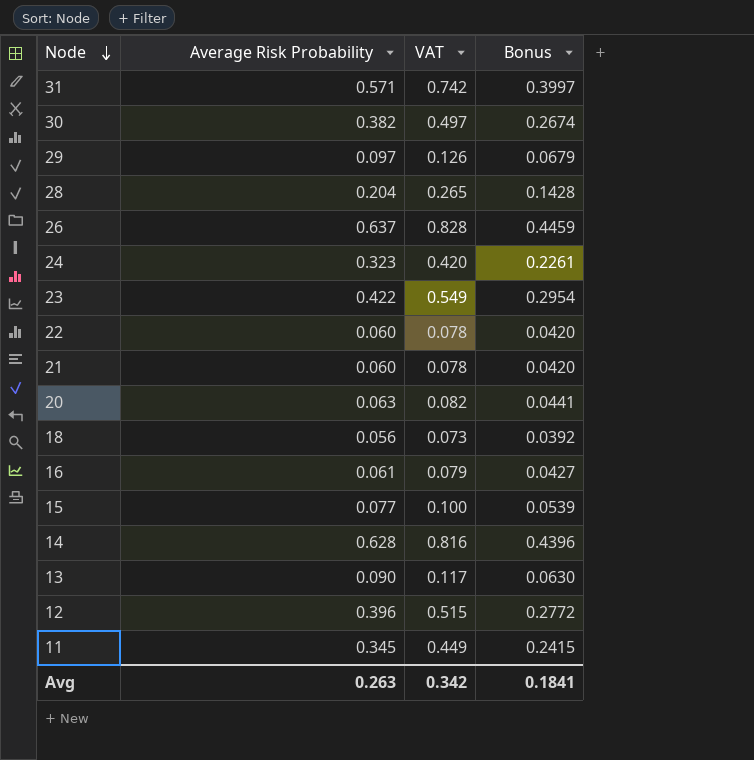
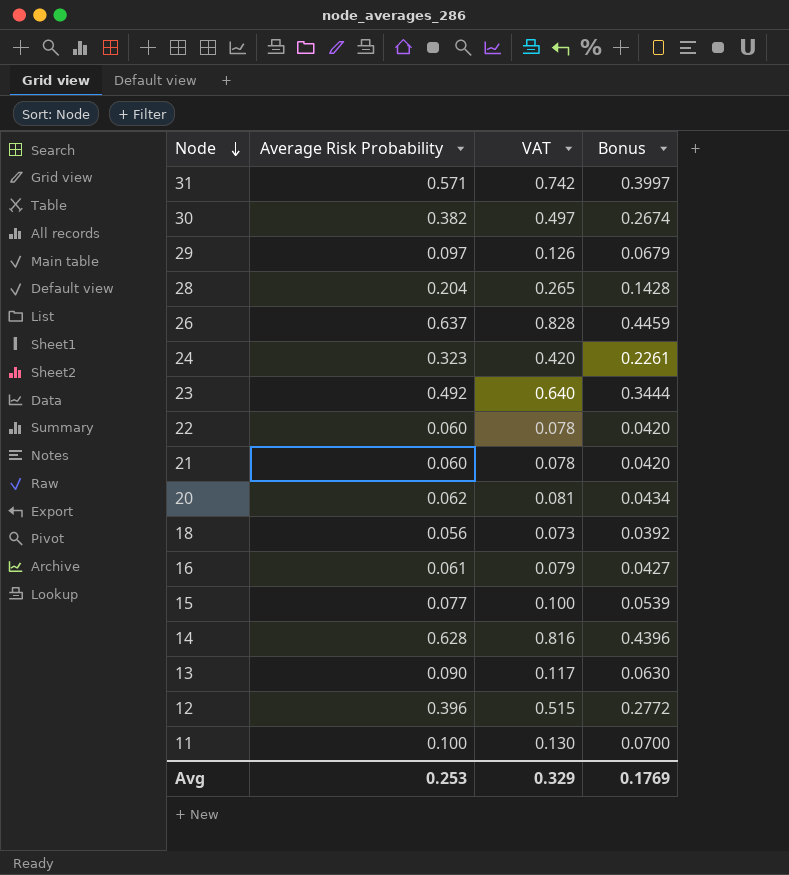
23 | Average Risk Probability: 0.422 -> 0.492
23 | VAT: 0.549 -> 0.640
23 | Bonus: 0.2954 -> 0.3444
20 | Average Risk Probability: 0.063 -> 0.062
20 | VAT: 0.082 -> 0.081
20 | Bonus: 0.0441 -> 0.0434
11 | Average Risk Probability: 0.345 -> 0.100
11 | VAT: 0.449 -> 0.130
11 | Bonus: 0.2415 -> 0.0700
Avg | Average Risk Probability: 0.263 -> 0.253
Avg | VAT: 0.342 -> 0.329
Avg | Bonus: 0.1841 -> 0.1769

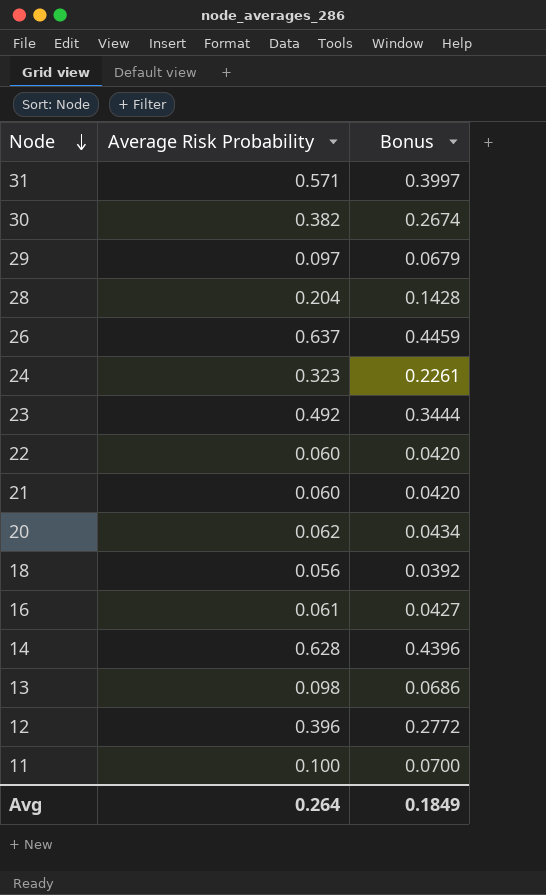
column VAT | formula: [Average Risk Probability] * 1.3 -> none
row 15: 0.077 | 0.100 | 0.0539 -> none
13 | Average Risk Probability: 0.090 -> 0.098
13 | Bonus: 0.0630 -> 0.0686
Avg | Average Risk Probability: 0.253 -> 0.264
Avg | Bonus: 0.1769 -> 0.1849

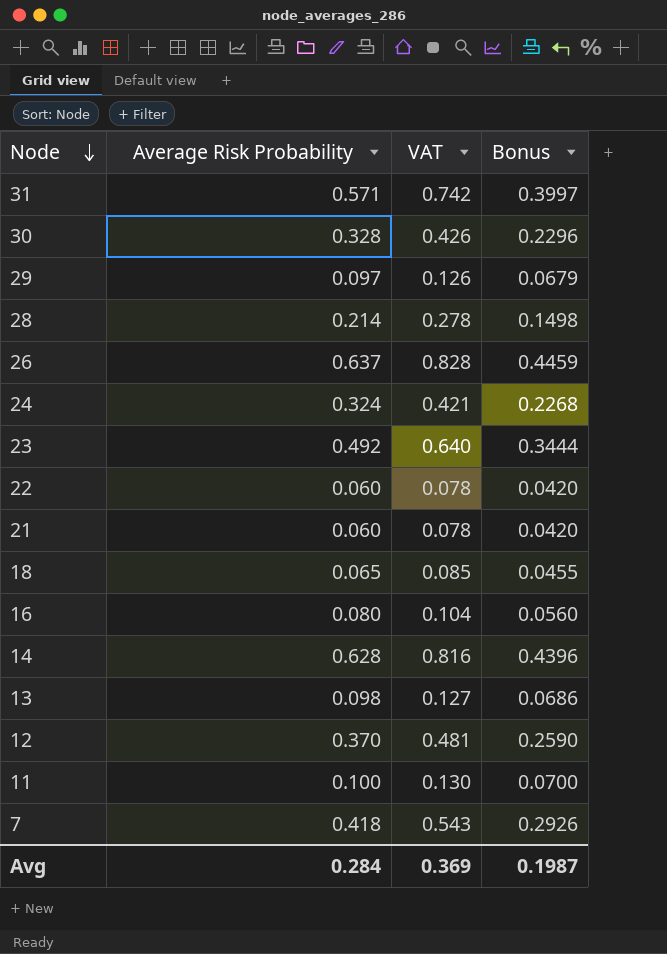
column VAT | formula: none -> [Average Risk Probability] * 1.3
row 20: 0.062 | 0.0434 -> none
30 | Average Risk Probability: 0.382 -> 0.328
30 | Bonus: 0.2674 -> 0.2296
28 | Average Risk Probability: 0.204 -> 0.214
28 | Bonus: 0.1428 -> 0.1498
24 | Average Risk Probability: 0.323 -> 0.324
24 | Bonus: 0.2261 -> 0.2268
18 | Average Risk Probability: 0.056 -> 0.065
18 | Bonus: 0.0392 -> 0.0455
16 | Average Risk Probability: 0.061 -> 0.080
16 | Bonus: 0.0427 -> 0.0560
12 | Average Risk Probability: 0.396 -> 0.370
12 | Bonus: 0.2772 -> 0.2590
row 7: none -> 0.418 | 0.543 | 0.2926
Avg | Average Risk Probability: 0.264 -> 0.284
Avg | Bonus: 0.1849 -> 0.1987

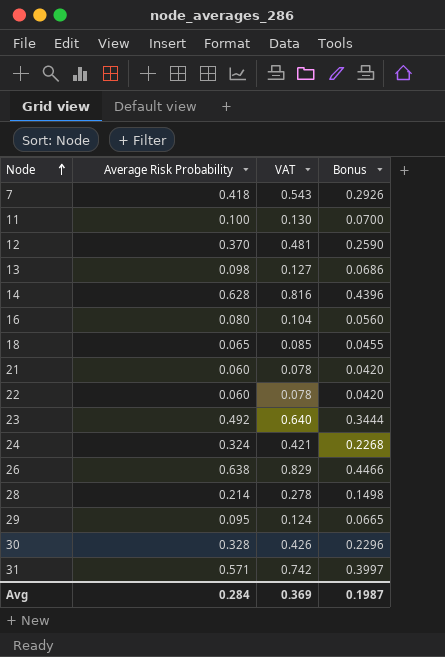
row order: Node descending -> Node ascending
26 | Average Risk Probability: 0.637 -> 0.638
26 | VAT: 0.828 -> 0.829
26 | Bonus: 0.4459 -> 0.4466
29 | Average Risk Probability: 0.097 -> 0.095
29 | VAT: 0.126 -> 0.124
29 | Bonus: 0.0679 -> 0.0665

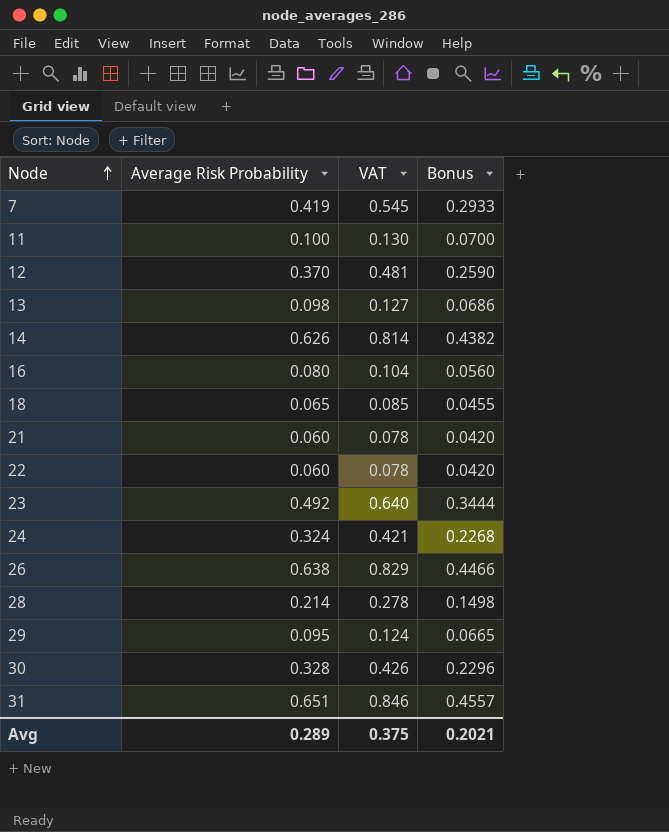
7 | Average Risk Probability: 0.418 -> 0.419
7 | VAT: 0.543 -> 0.545
7 | Bonus: 0.2926 -> 0.2933
14 | Average Risk Probability: 0.628 -> 0.626
14 | VAT: 0.816 -> 0.814
14 | Bonus: 0.4396 -> 0.4382
31 | Average Risk Probability: 0.571 -> 0.651
31 | VAT: 0.742 -> 0.846
31 | Bonus: 0.3997 -> 0.4557
Avg | Average Risk Probability: 0.284 -> 0.289
Avg | VAT: 0.369 -> 0.375
Avg | Bonus: 0.1987 -> 0.2021

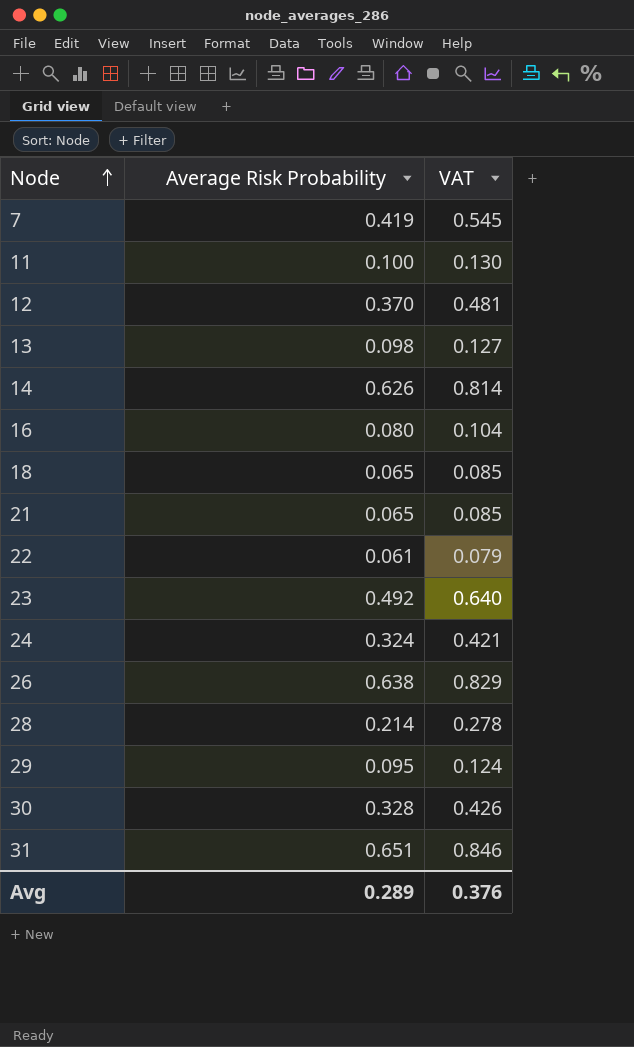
column Bonus | formula: [Average Risk Probability] * 0.7 -> none
21 | Average Risk Probability: 0.060 -> 0.065
21 | VAT: 0.078 -> 0.085
22 | Average Risk Probability: 0.060 -> 0.061
22 | VAT: 0.078 -> 0.079
Avg | VAT: 0.375 -> 0.376

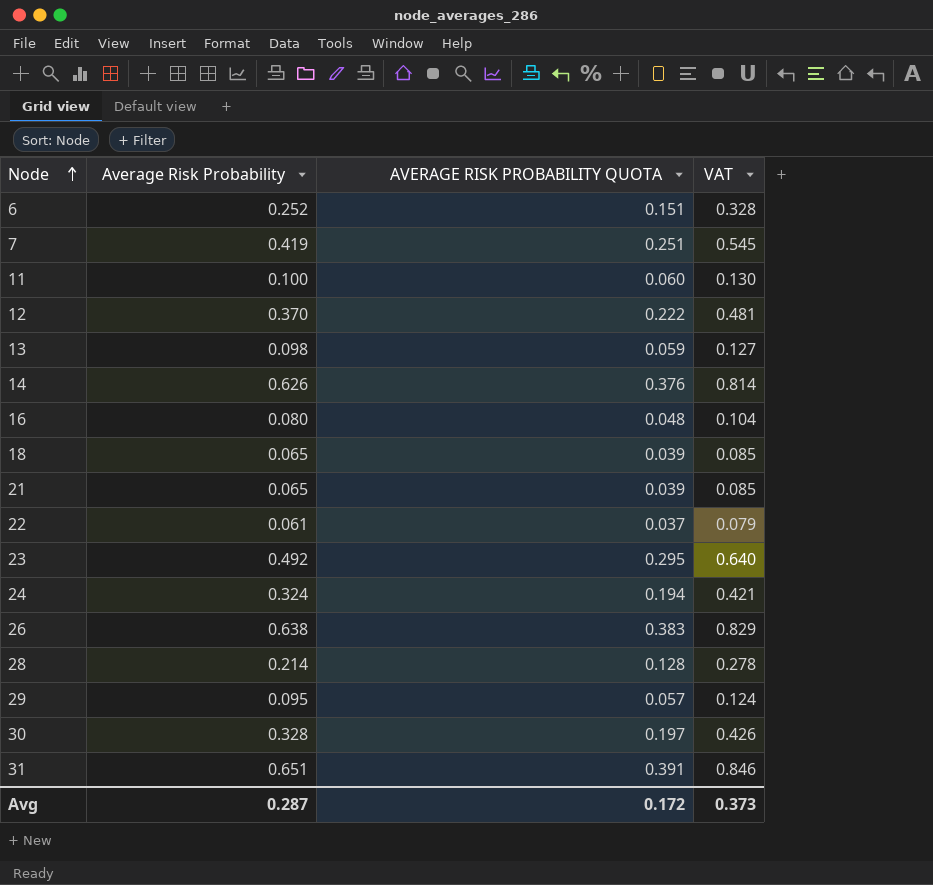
column AVERAGE RISK PROBABILITY QUOTA | formula: none -> [Average Risk Probability] * 0.6
row 6: none -> 0.252 | 0.151 | 0.328
Avg | Average Risk Probability: 0.289 -> 0.287
Avg | VAT: 0.376 -> 0.373

